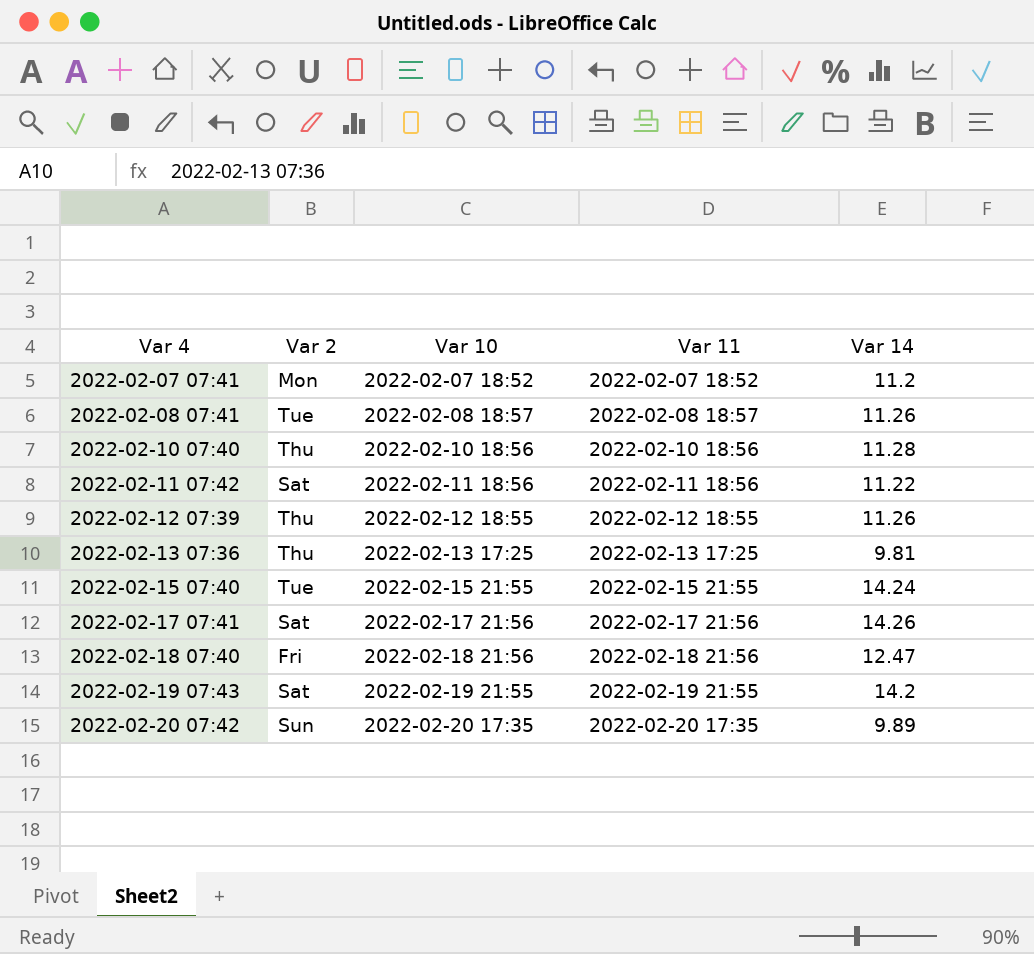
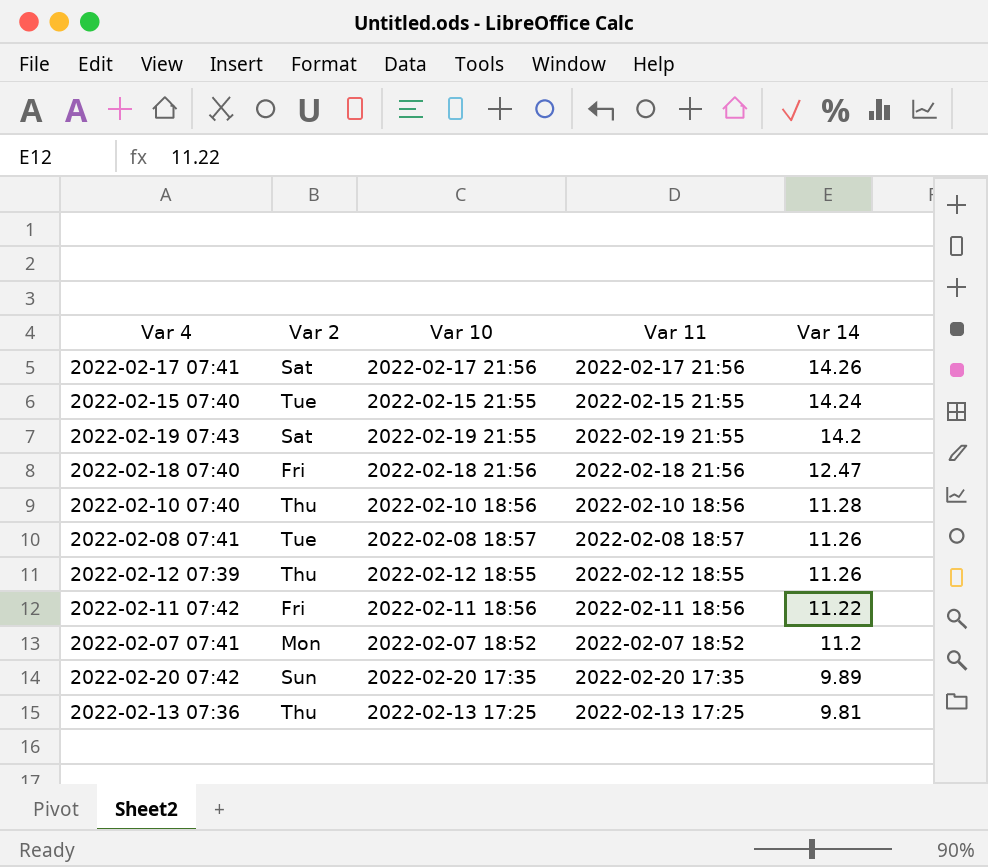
row order: Var 4 ascending -> Var 14 descending
2022-02-11 07:42 | Var 2: Sat -> Fri

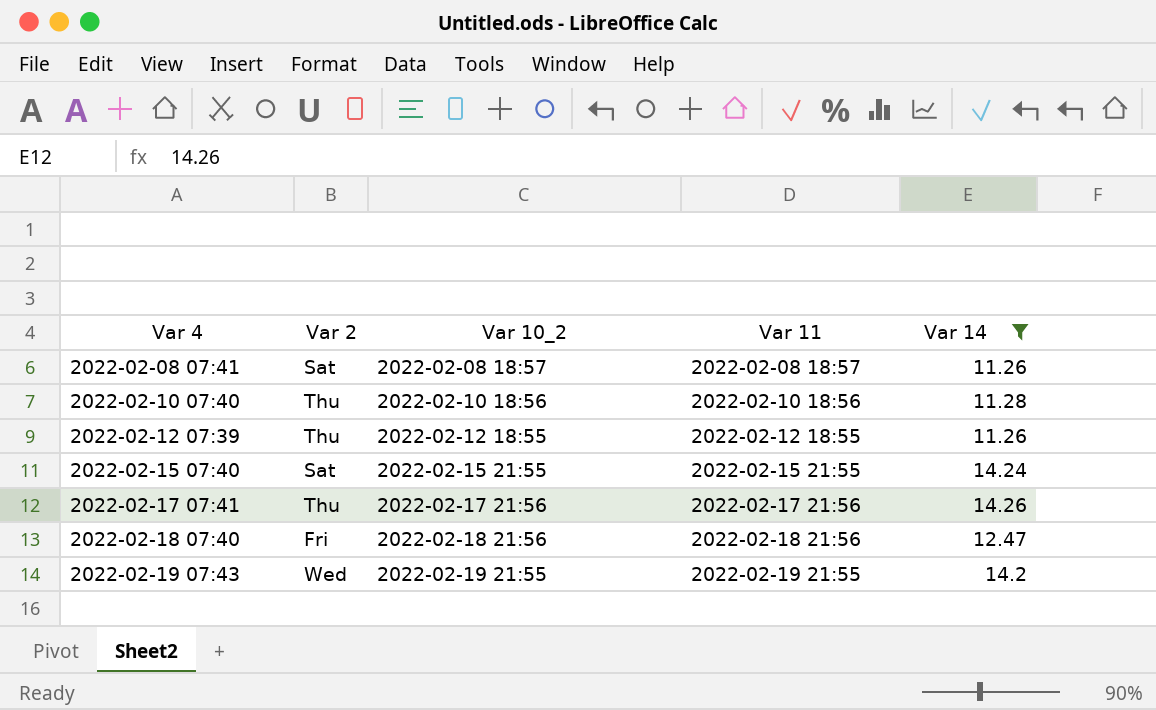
filter: none -> Var 14 >= 11.26
row order: Var 14 descending -> Var 4 ascending
column name: Var 10 -> Var 10_2
2022-02-08 07:41 | Var 2: Tue -> Sat
2022-02-15 07:40 | Var 2: Tue -> Sat
2022-02-17 07:41 | Var 2: Sat -> Thu
2022-02-19 07:43 | Var 2: Sat -> Wed

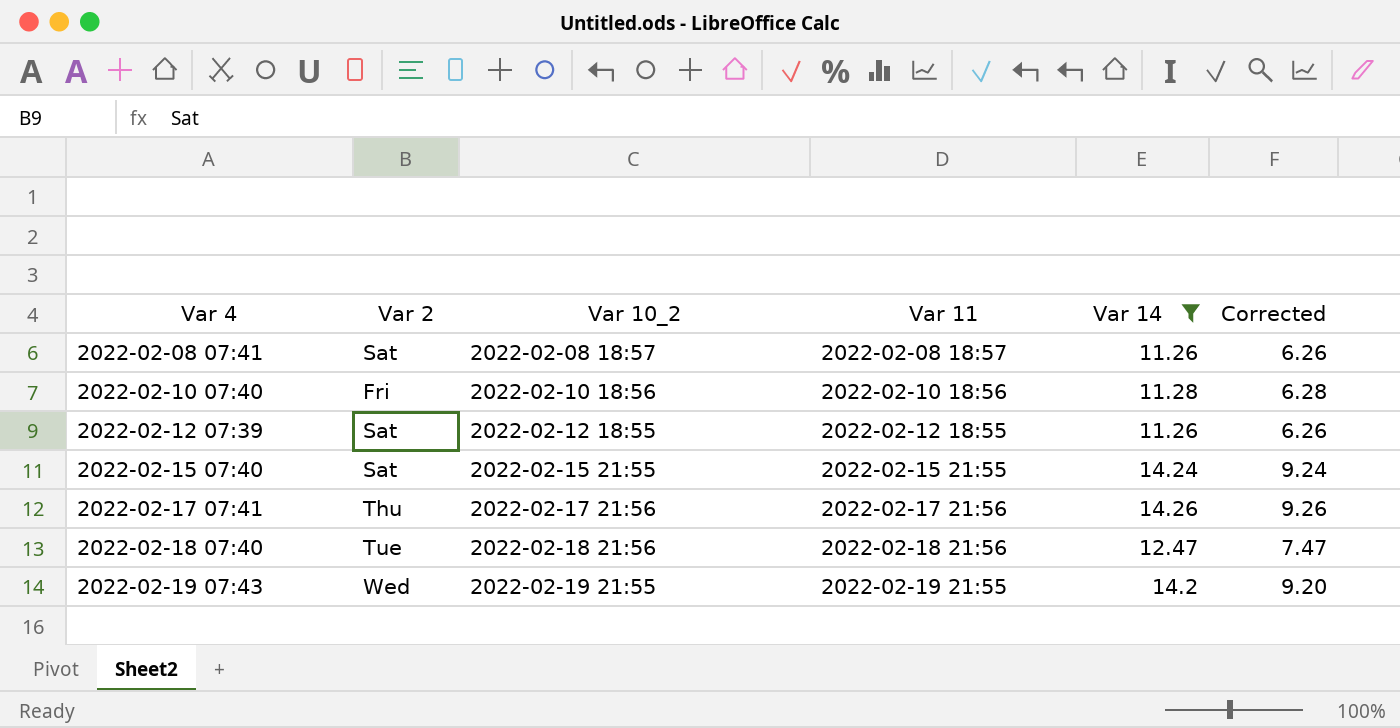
column Corrected | formula: none -> [Var 14] - 5
2022-02-10 07:40 | Var 2: Thu -> Fri
2022-02-12 07:39 | Var 2: Thu -> Sat
2022-02-18 07:40 | Var 2: Fri -> Tue

